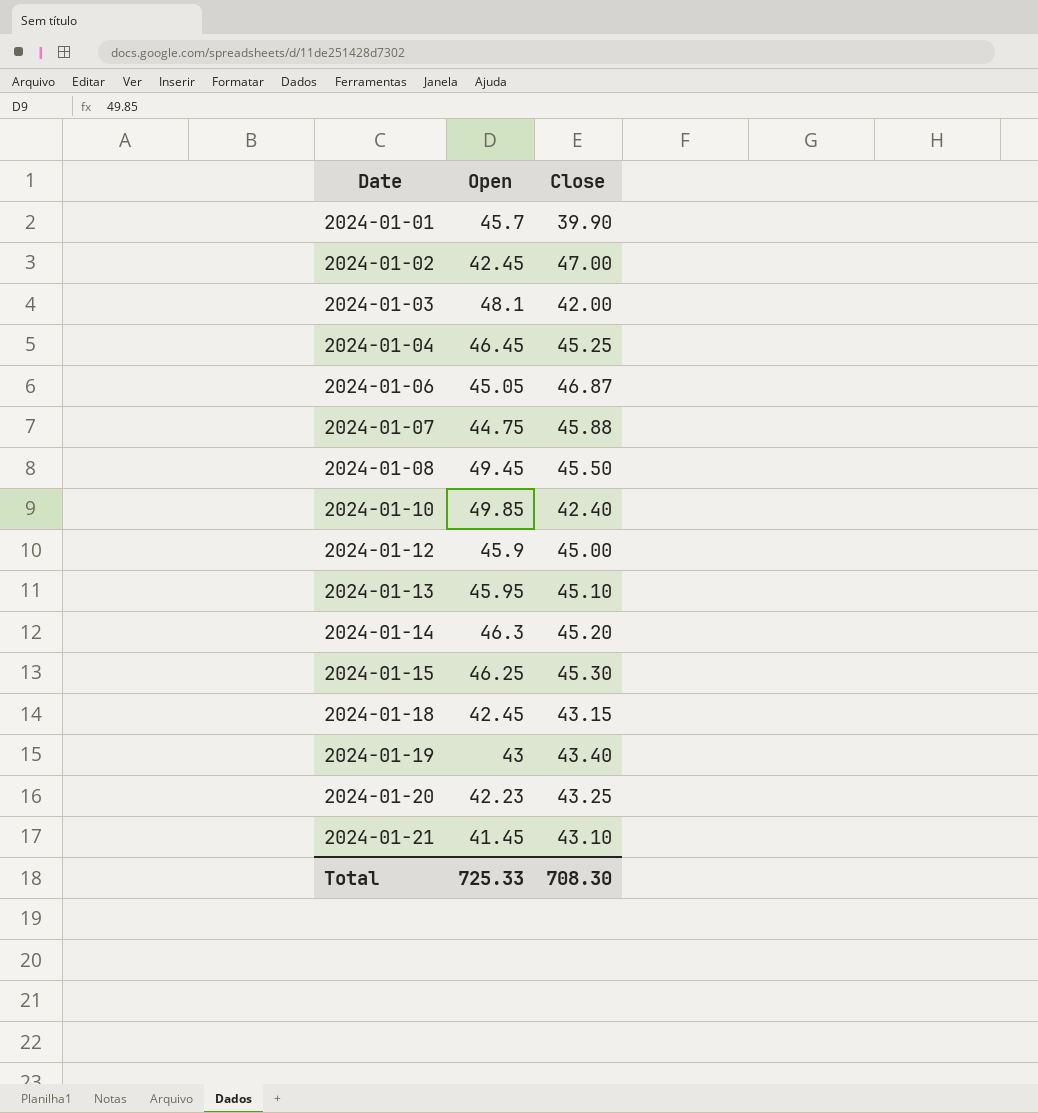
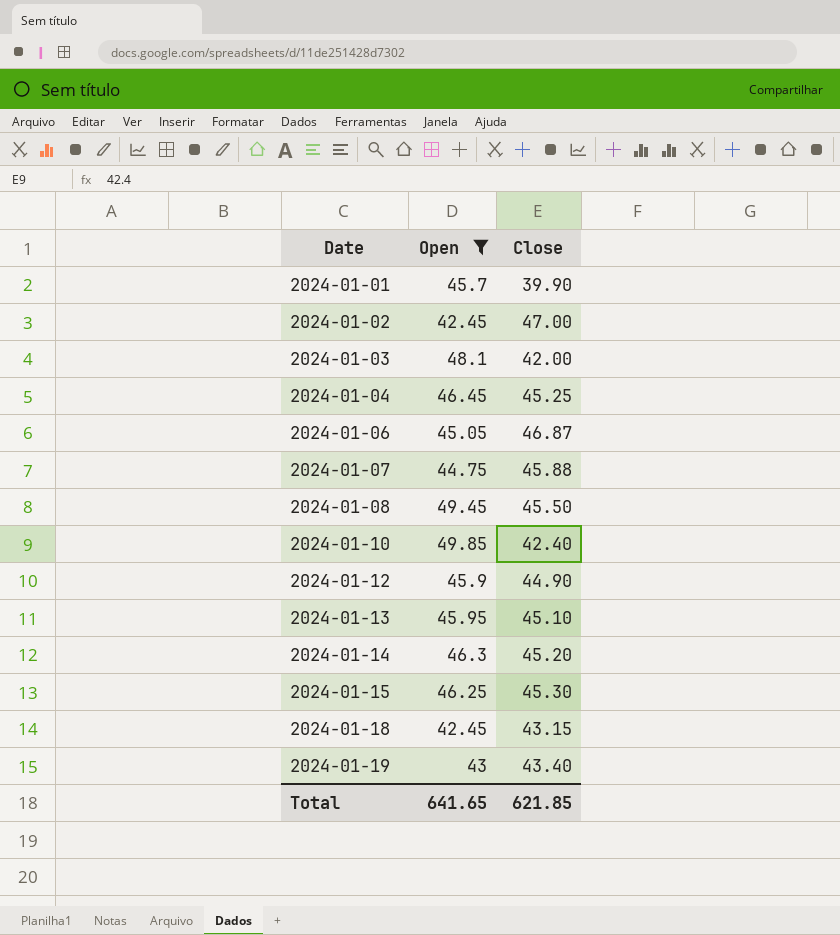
filter: none -> Open >= 42.45
2024-01-12 | Close: 45.00 -> 44.90
Total | Open: 725.33 -> 641.65
Total | Close: 708.30 -> 621.85

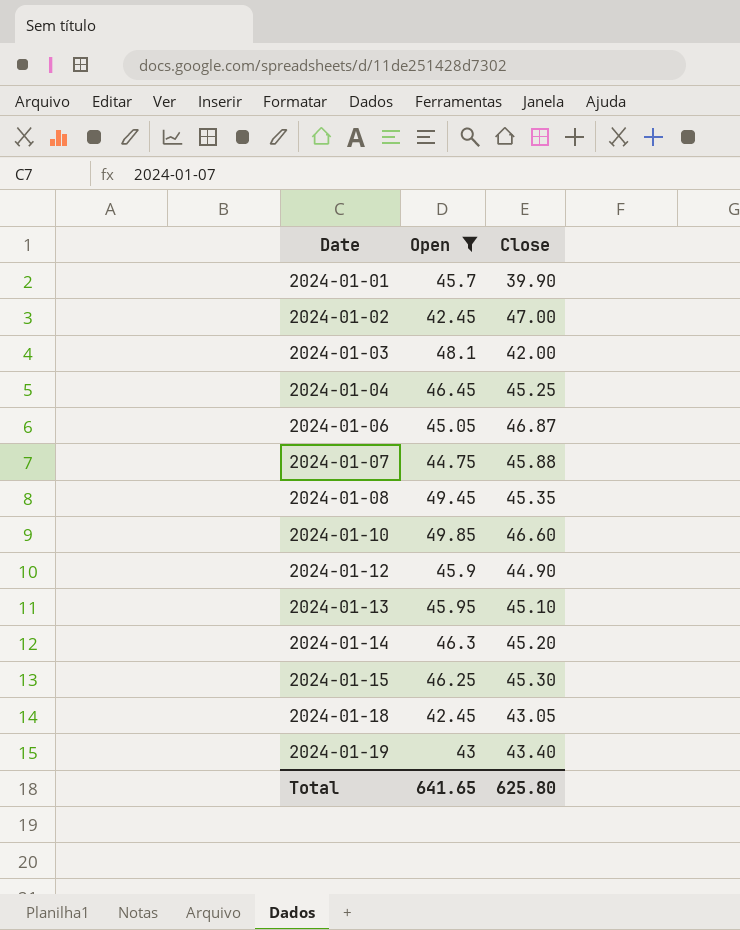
2024-01-08 | Close: 45.50 -> 45.35
2024-01-10 | Close: 42.40 -> 46.60
2024-01-18 | Close: 43.15 -> 43.05
Total | Close: 621.85 -> 625.80

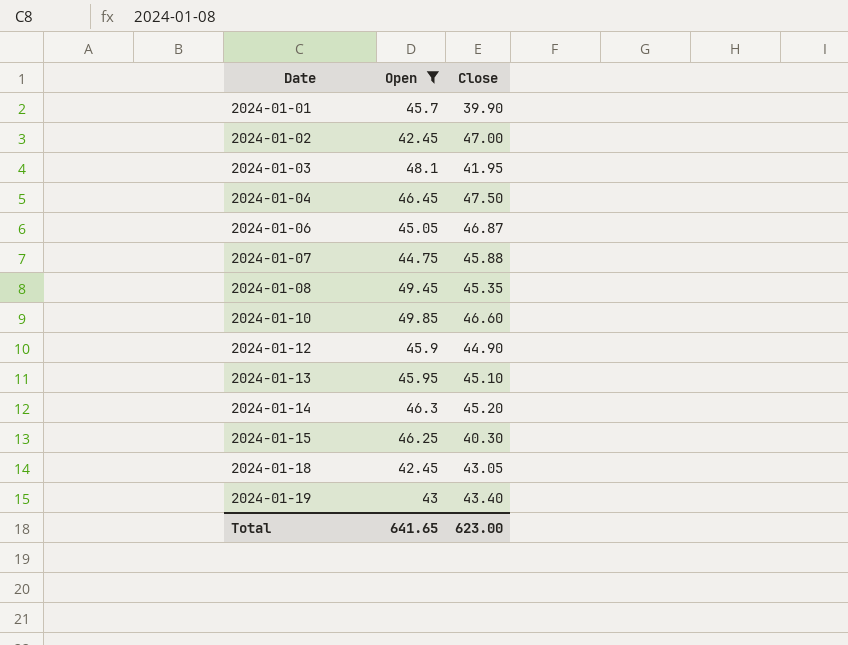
2024-01-03 | Close: 42.00 -> 41.95
2024-01-04 | Close: 45.25 -> 47.50
2024-01-15 | Close: 45.30 -> 40.30
Total | Close: 625.80 -> 623.00

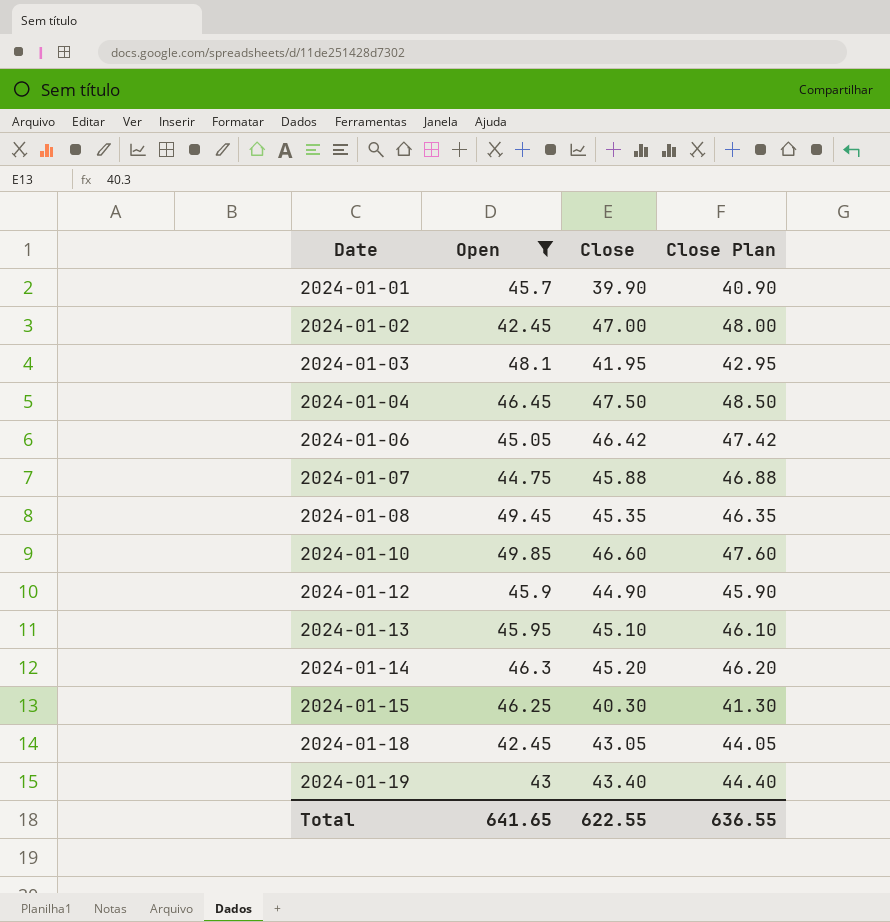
column Close Plan | formula: none -> [Close] + 1
2024-01-06 | Close: 46.87 -> 46.42
Total | Close: 623.00 -> 622.55

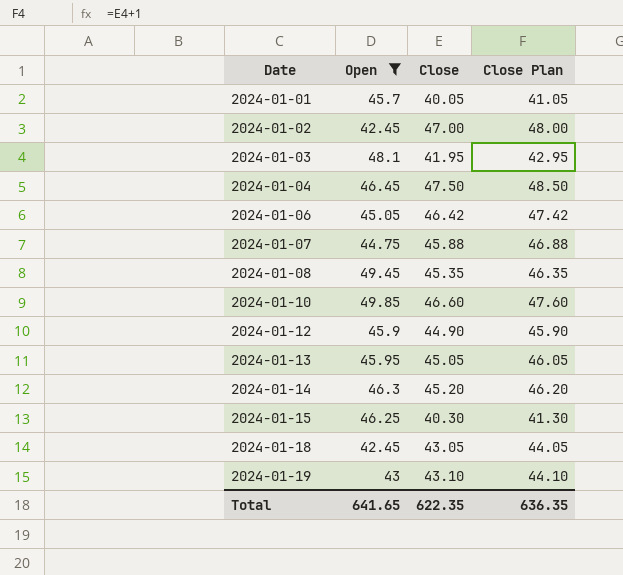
2024-01-01 | Close: 39.90 -> 40.05
2024-01-01 | Close Plan: 40.90 -> 41.05
2024-01-13 | Close: 45.10 -> 45.05
2024-01-13 | Close Plan: 46.10 -> 46.05
2024-01-19 | Close: 43.40 -> 43.10
2024-01-19 | Close Plan: 44.40 -> 44.10
Total | Close: 622.55 -> 622.35
Total | Close Plan: 636.55 -> 636.35

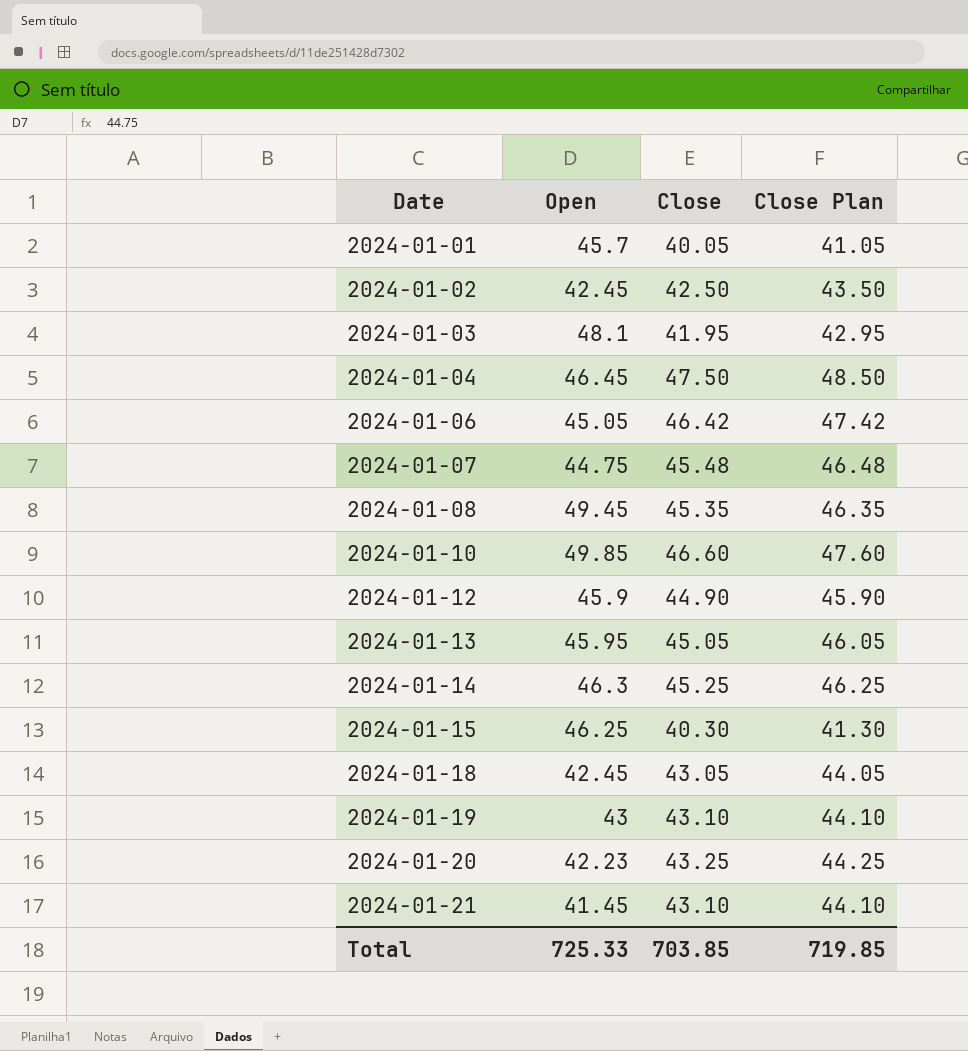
filter: Open >= 42.45 -> none
2024-01-02 | Close: 47.00 -> 42.50
2024-01-02 | Close Plan: 48.00 -> 43.50
2024-01-07 | Close: 45.88 -> 45.48
2024-01-07 | Close Plan: 46.88 -> 46.48
2024-01-14 | Close: 45.20 -> 45.25
2024-01-14 | Close Plan: 46.20 -> 46.25
Total | Open: 641.65 -> 725.33
Total | Close: 622.35 -> 703.85
Total | Close Plan: 636.35 -> 719.85

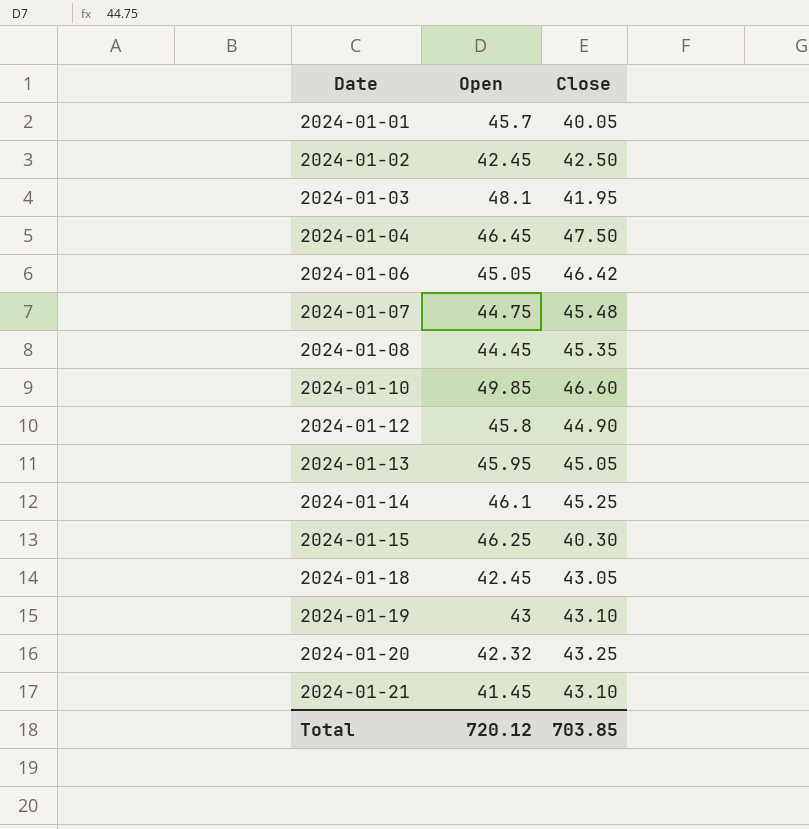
column Close Plan | formula: [Close] + 1 -> none
2024-01-08 | Open: 49.45 -> 44.45
2024-01-12 | Open: 45.9 -> 45.8
2024-01-14 | Open: 46.3 -> 46.1
2024-01-20 | Open: 42.23 -> 42.32
Total | Open: 725.33 -> 720.12

